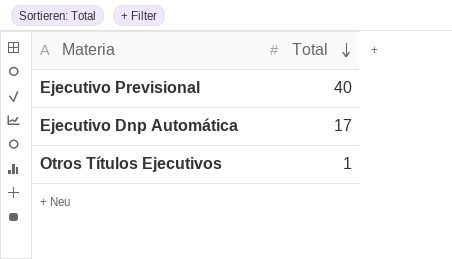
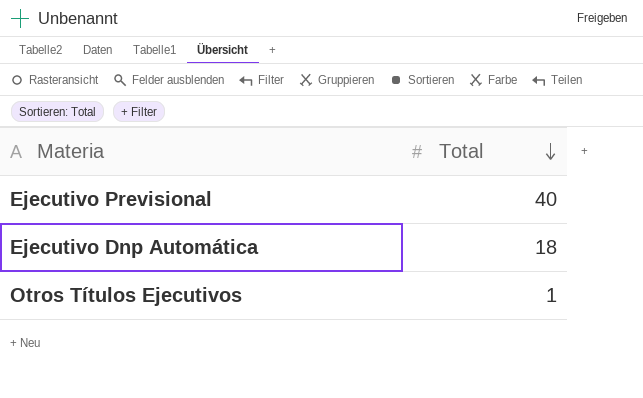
Ejecutivo Dnp Automática | Total: 17 -> 18

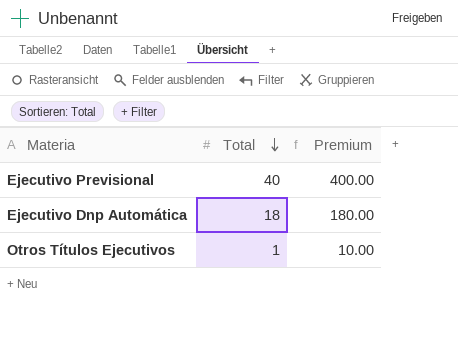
column Premium | formula: none -> [Total] * 10

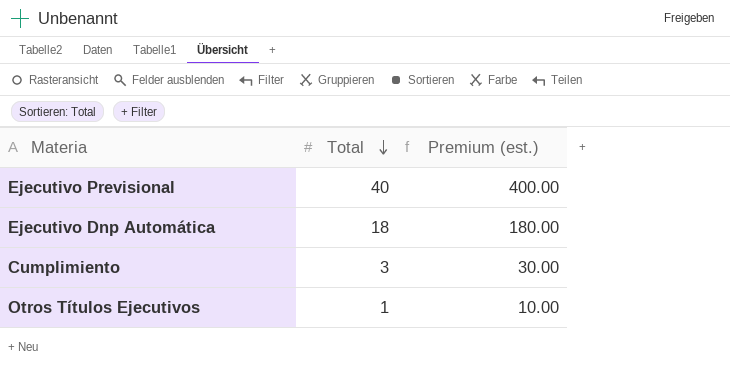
column name: Premium -> Premium (est.)
row Cumplimiento: none -> 3 | 30.00

